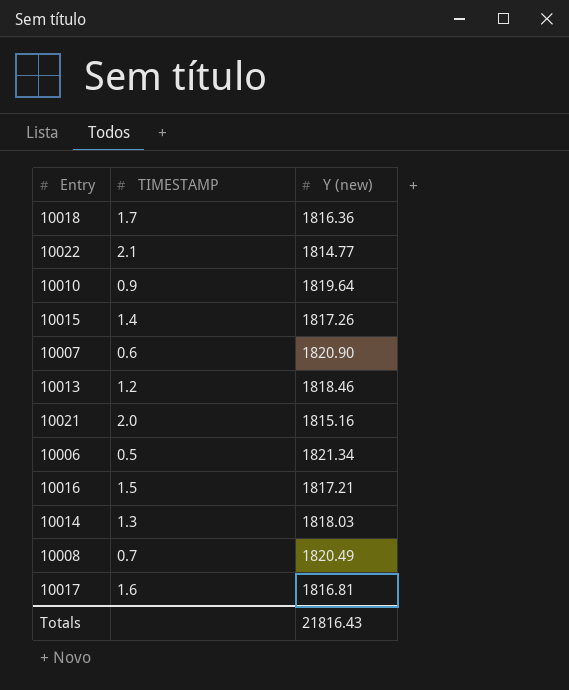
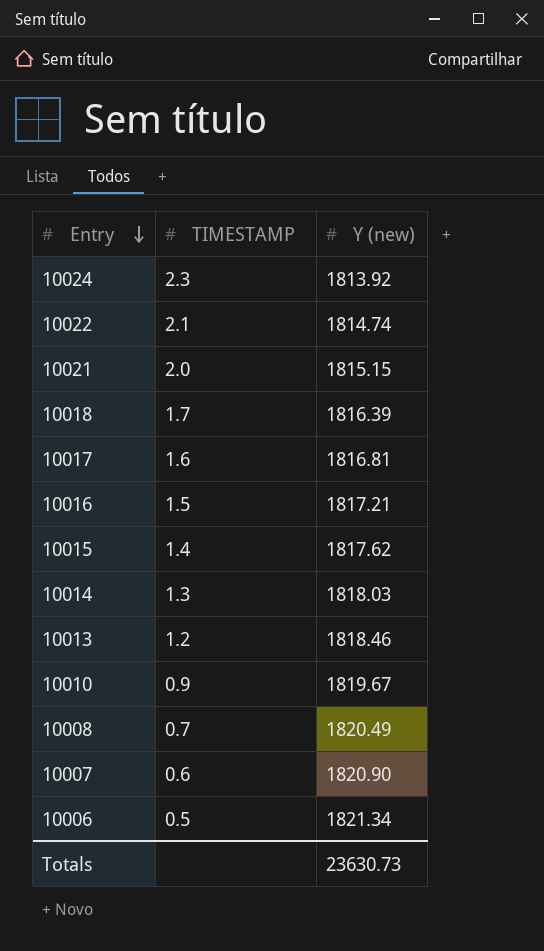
row order: none -> Entry descending
row 10024: none -> 2.3 | 1813.92
10022 | Y (new): 1814.77 -> 1814.74
10021 | Y (new): 1815.16 -> 1815.15
10018 | Y (new): 1816.36 -> 1816.39
10015 | Y (new): 1817.26 -> 1817.62
10010 | Y (new): 1819.64 -> 1819.67
Totals | Y (new): 21816.43 -> 23630.73

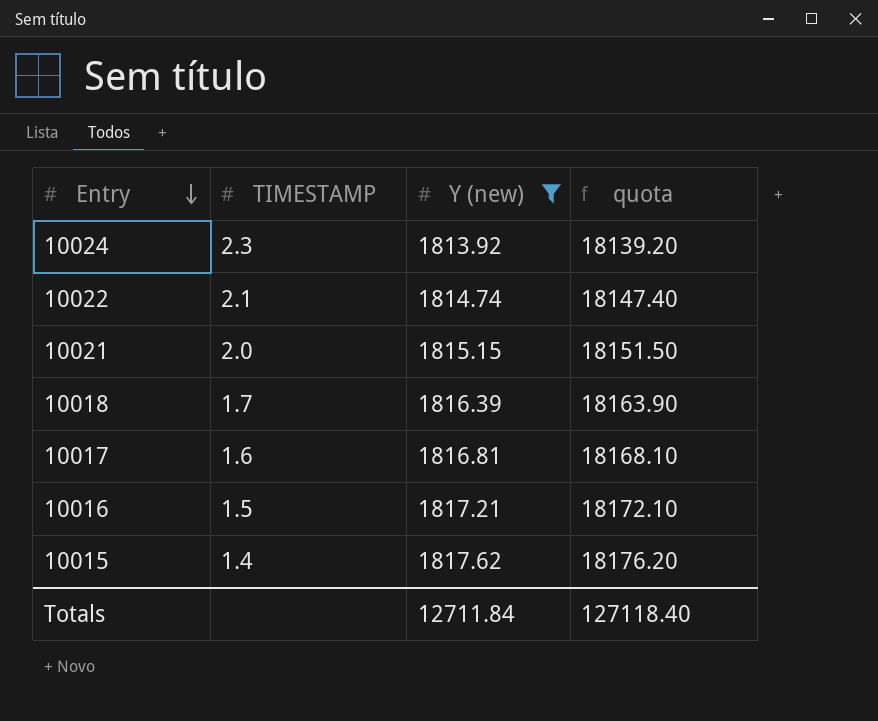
filter: none -> Y (new) <= 1817.62
column quota | formula: none -> [Y (new)] * 10
Totals | Y (new): 23630.73 -> 12711.84

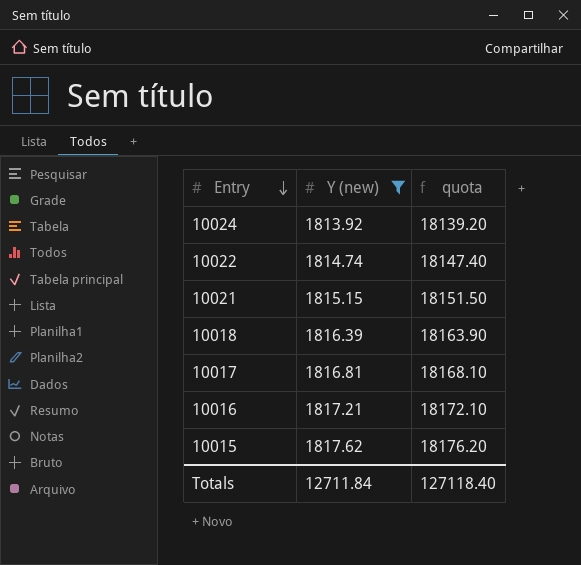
column TIMESTAMP | position: 2 -> none

